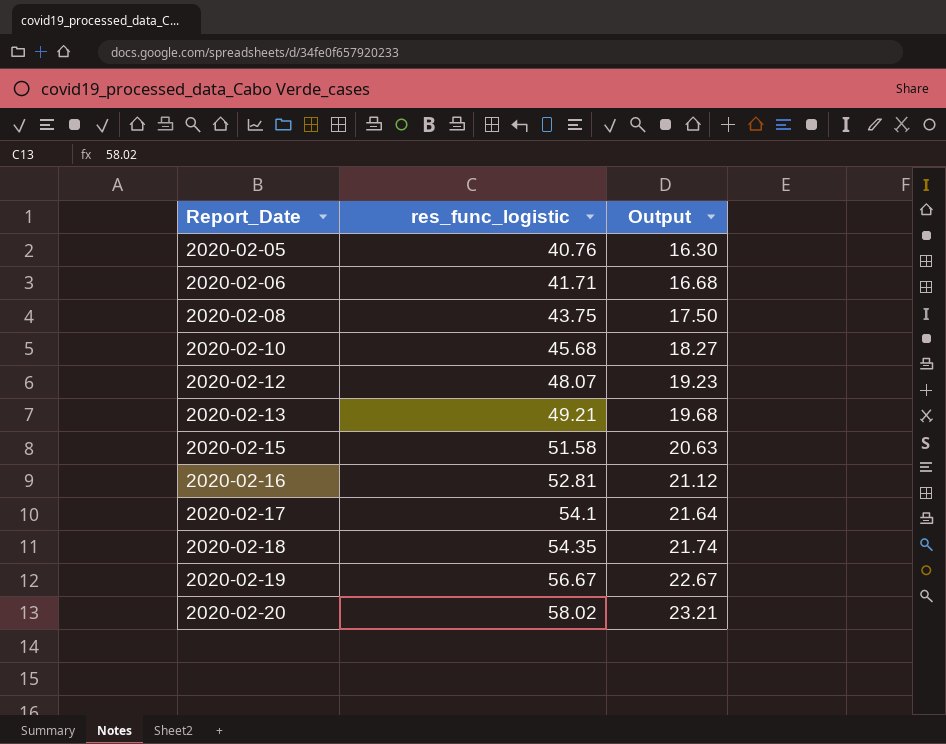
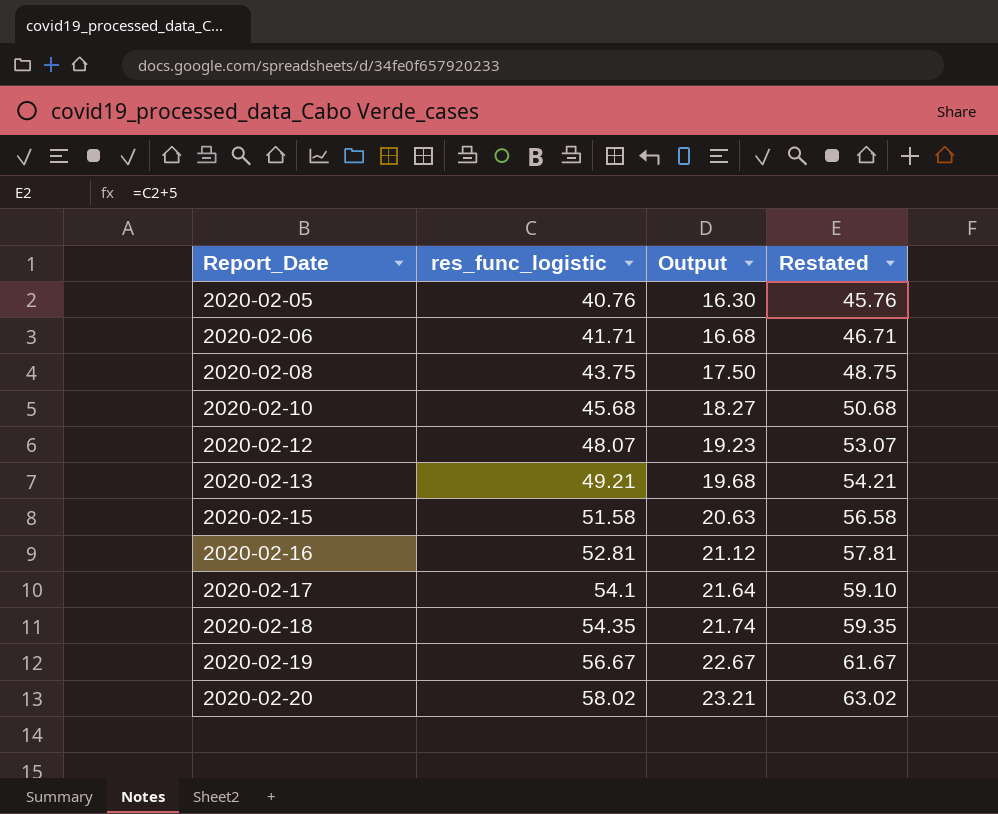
column Restated | formula: none -> [res_func_logistic] + 5

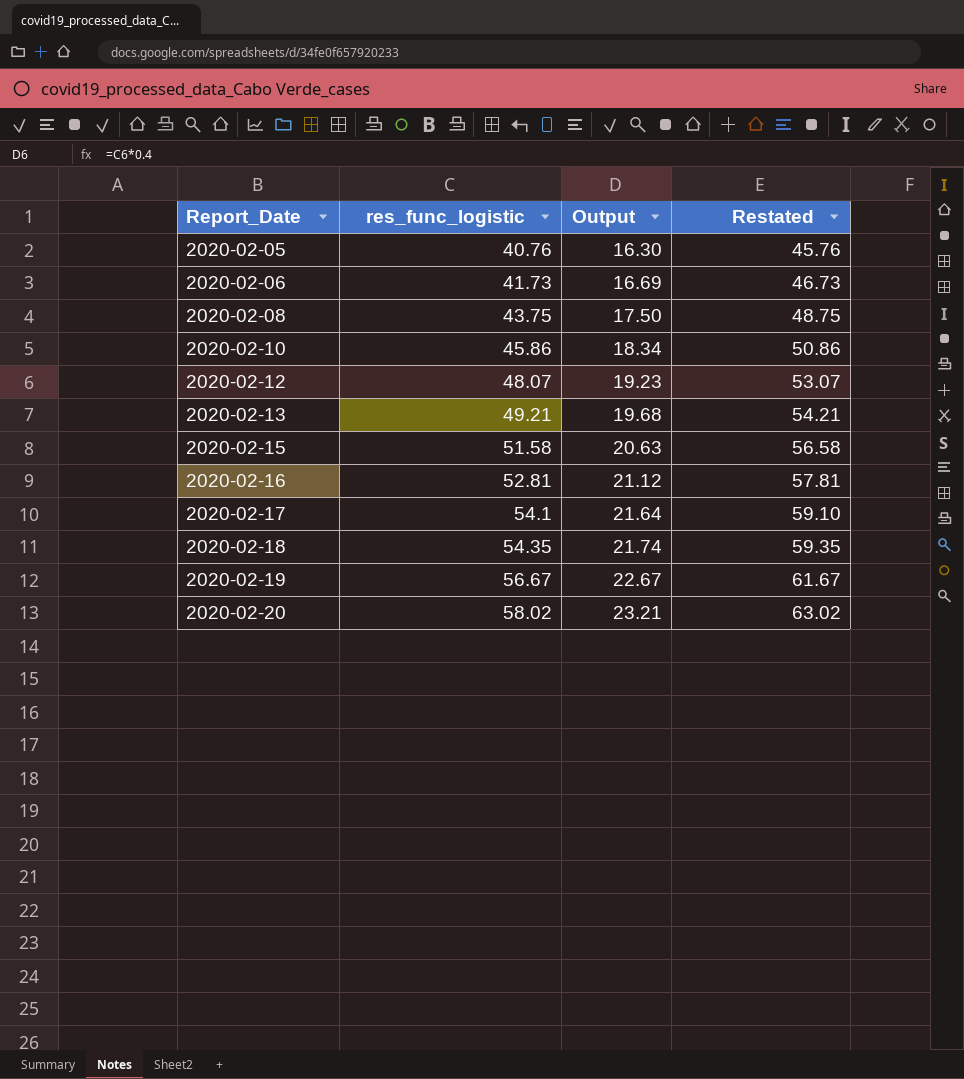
2020-02-06 | res_func_logistic: 41.71 -> 41.73
2020-02-06 | Output: 16.68 -> 16.69
2020-02-06 | Restated: 46.71 -> 46.73
2020-02-10 | res_func_logistic: 45.68 -> 45.86
2020-02-10 | Output: 18.27 -> 18.34
2020-02-10 | Restated: 50.68 -> 50.86

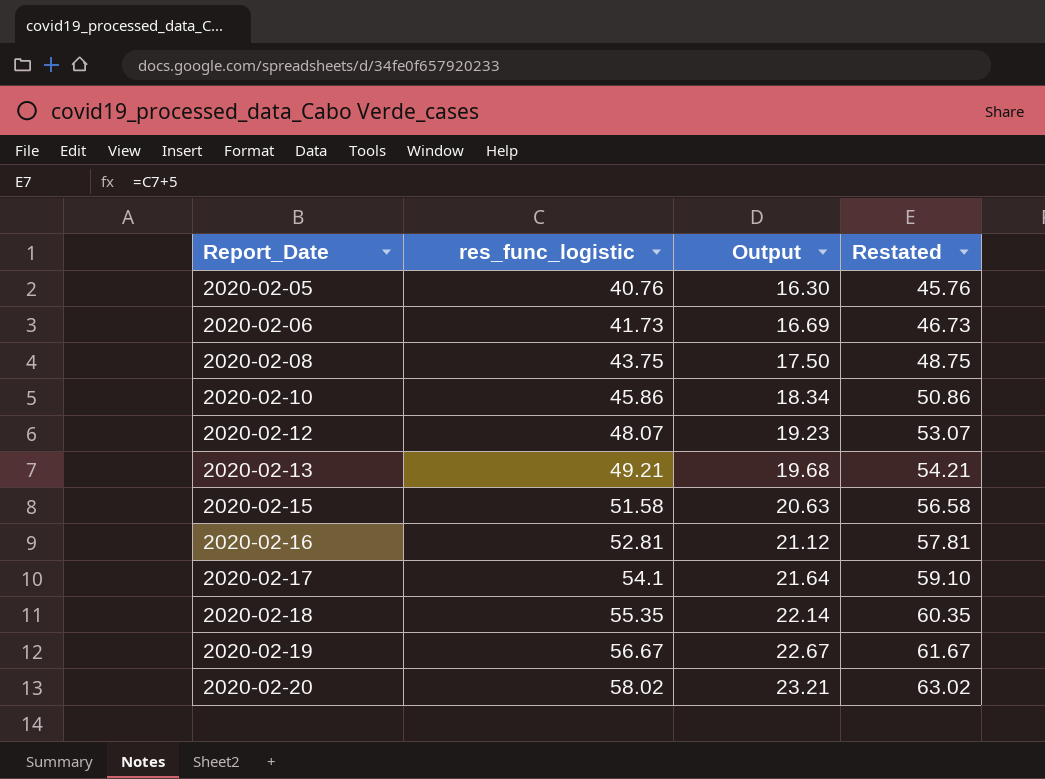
2020-02-18 | res_func_logistic: 54.35 -> 55.35
2020-02-18 | Output: 21.74 -> 22.14
2020-02-18 | Restated: 59.35 -> 60.35

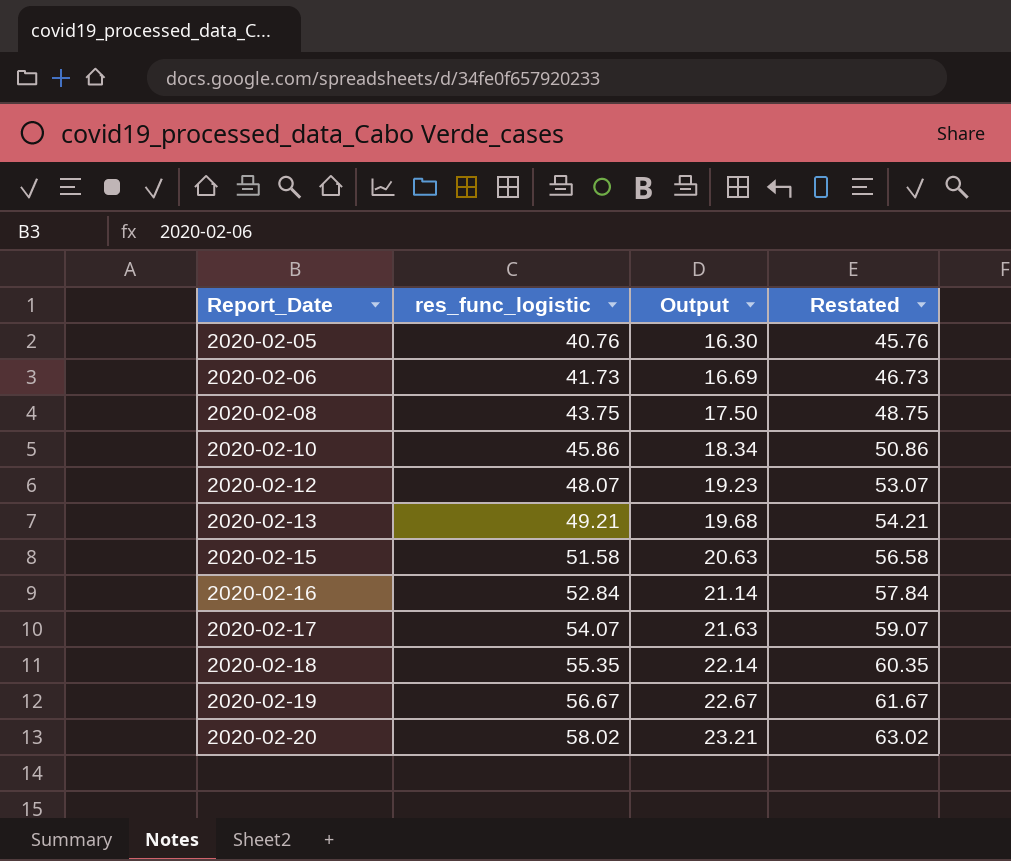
2020-02-16 | res_func_logistic: 52.81 -> 52.84
2020-02-16 | Output: 21.12 -> 21.14
2020-02-16 | Restated: 57.81 -> 57.84
2020-02-17 | res_func_logistic: 54.1 -> 54.07
2020-02-17 | Output: 21.64 -> 21.63
2020-02-17 | Restated: 59.10 -> 59.07

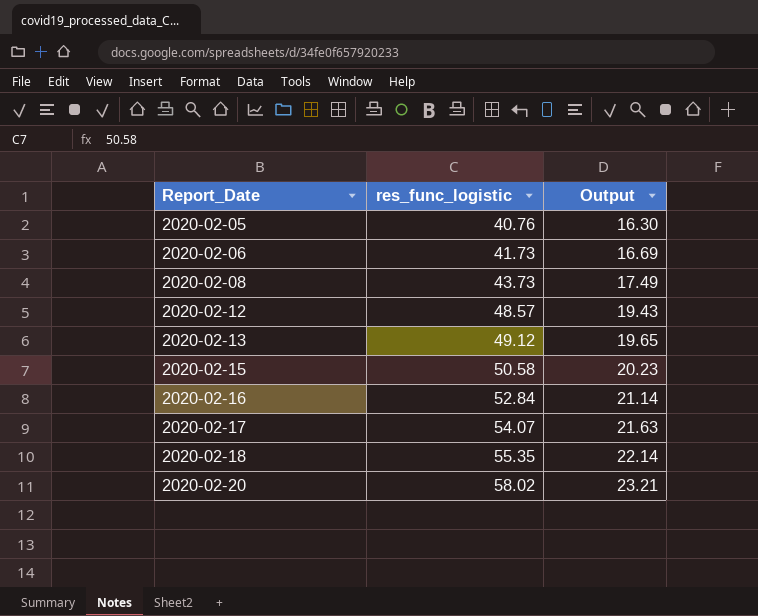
column Restated | formula: [res_func_logistic] + 5 -> none
row 2020-02-10: 45.86 | 18.34 | 50.86 -> none
row 2020-02-19: 56.67 | 22.67 | 61.67 -> none
2020-02-08 | res_func_logistic: 43.75 -> 43.73
2020-02-08 | Output: 17.50 -> 17.49
2020-02-12 | res_func_logistic: 48.07 -> 48.57
2020-02-12 | Output: 19.23 -> 19.43
2020-02-13 | res_func_logistic: 49.21 -> 49.12
2020-02-13 | Output: 19.68 -> 19.65
2020-02-15 | res_func_logistic: 51.58 -> 50.58
2020-02-15 | Output: 20.63 -> 20.23

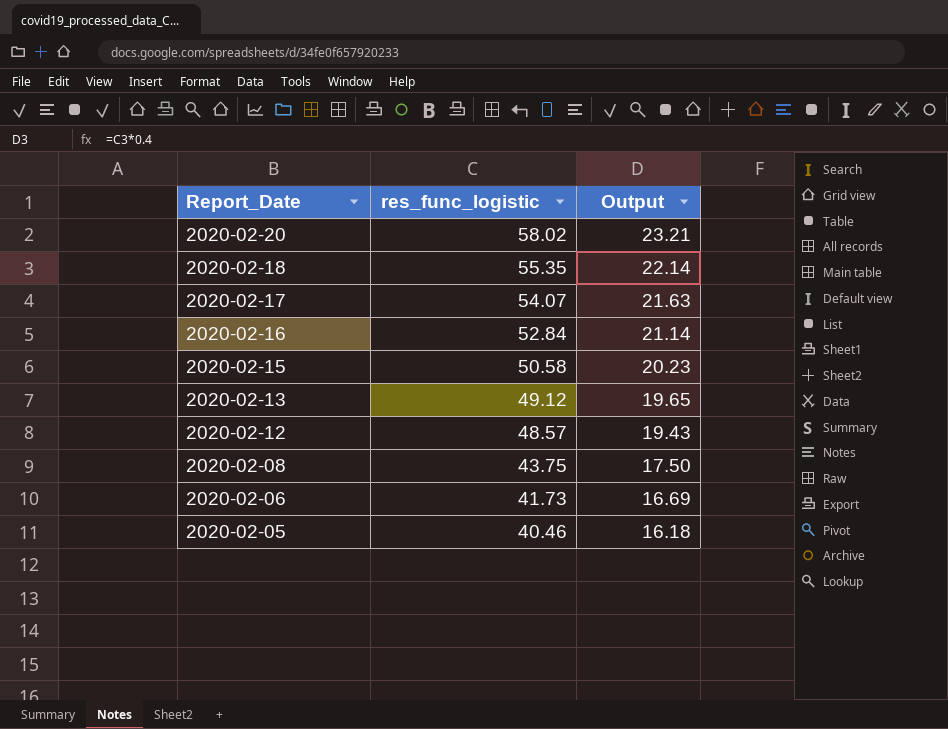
row order: Report_Date ascending -> Report_Date descending
2020-02-08 | res_func_logistic: 43.73 -> 43.75
2020-02-08 | Output: 17.49 -> 17.50
2020-02-05 | res_func_logistic: 40.76 -> 40.46
2020-02-05 | Output: 16.30 -> 16.18

